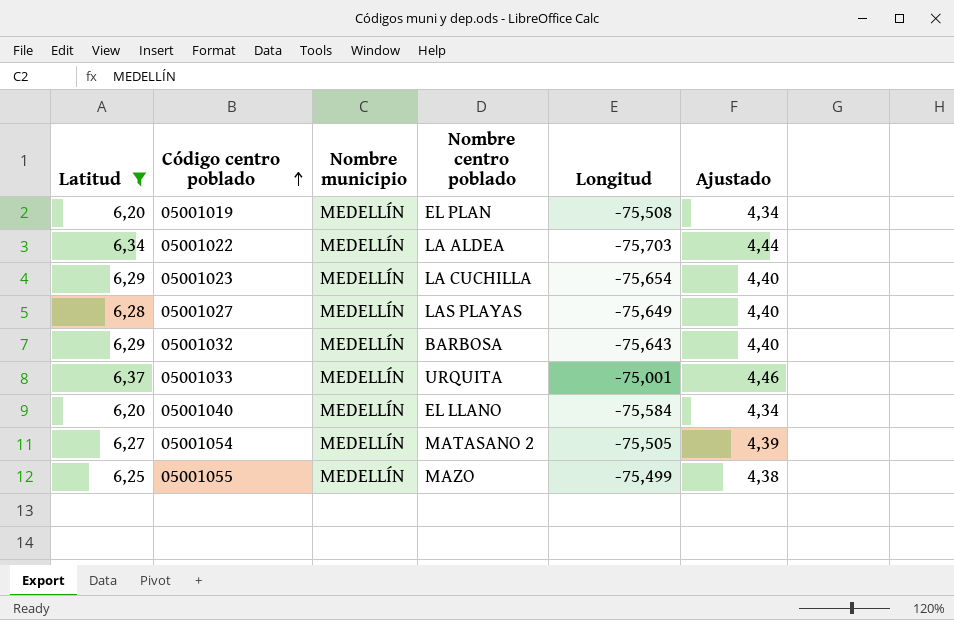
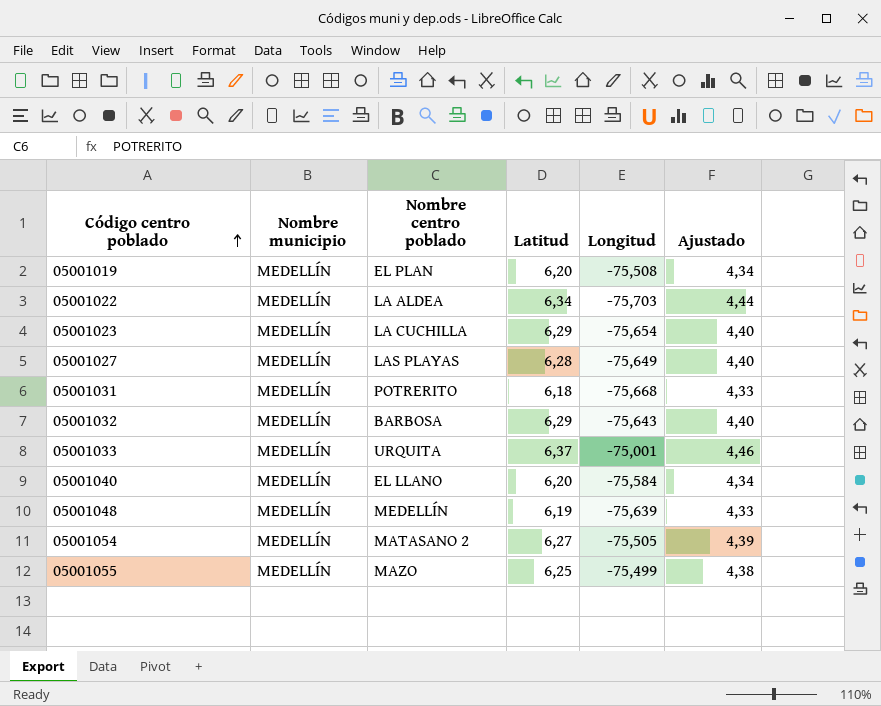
filter: Latitud >= 6,20 -> none
column Latitud | position: 1 -> 4

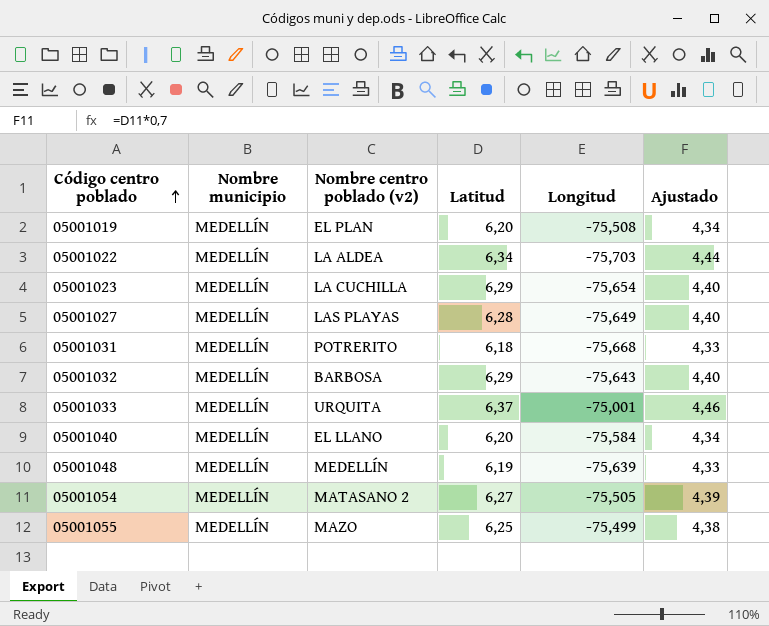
column name: Nombre centro poblado -> Nombre centro poblado (v2)

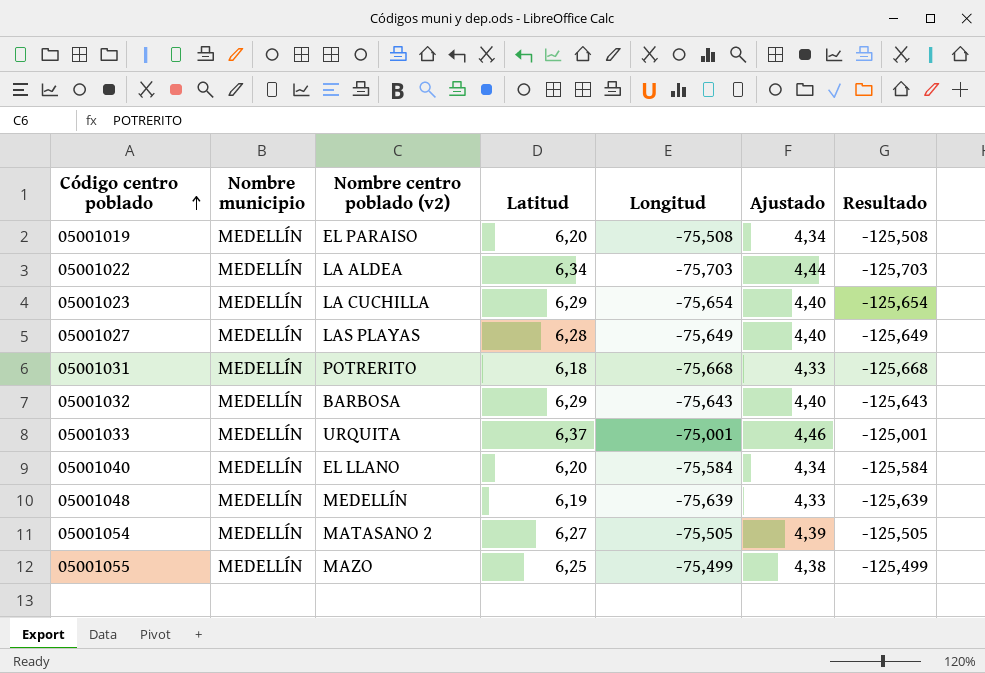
column Resultado | formula: none -> [Longitud] - 50
05001019 | Nombre centro poblado (v2): EL PLAN -> EL PARAISO

